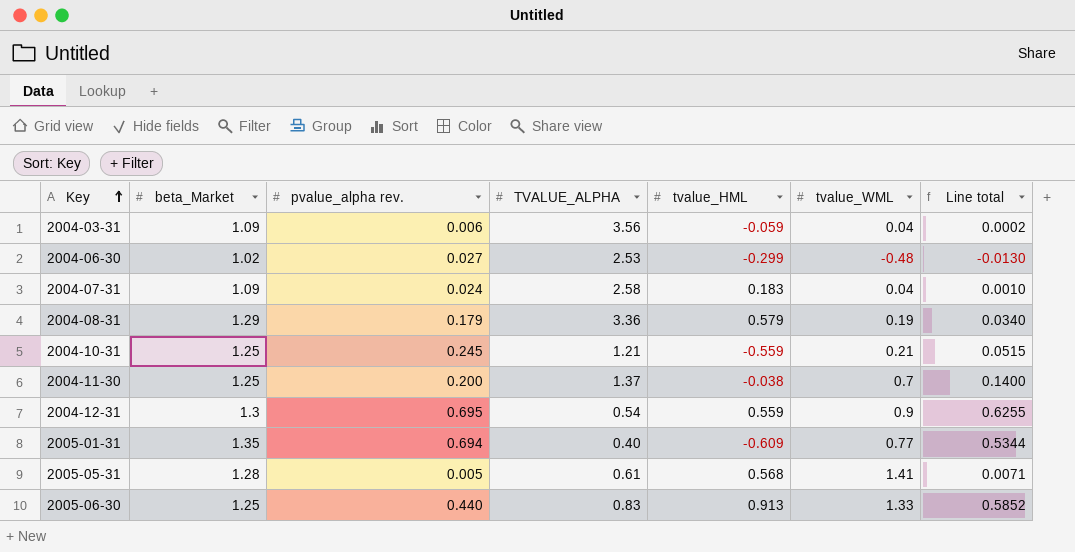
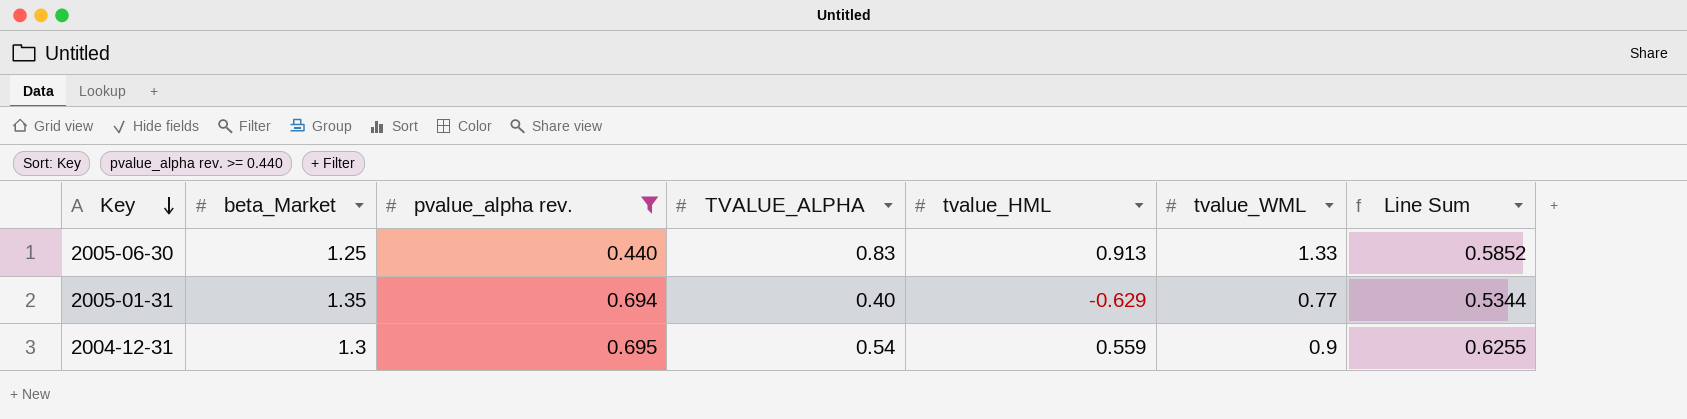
filter: none -> pvalue_alpha rev. >= 0.440
row order: Key ascending -> Key descending
column name: Line total -> Line Sum
2005-01-31 | tvalue_HML: -0.609 -> -0.629

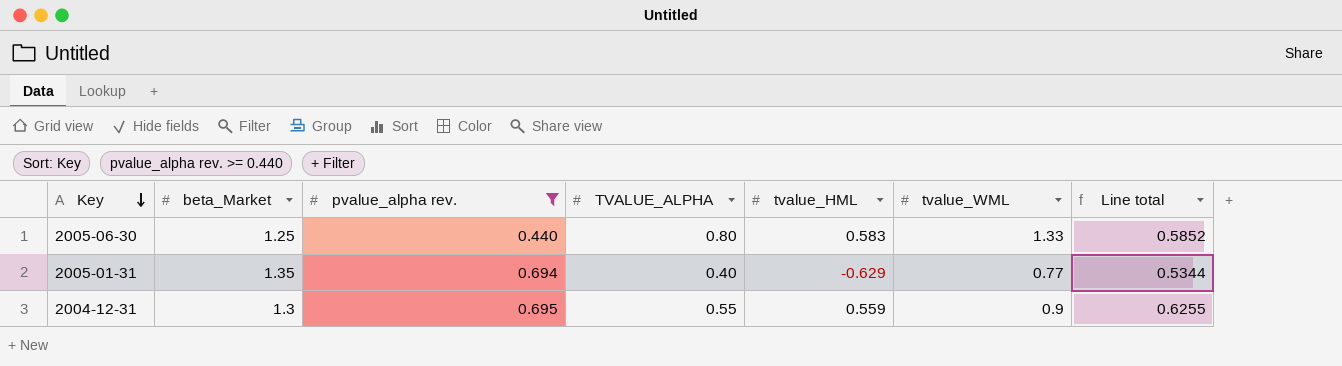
column name: Line Sum -> Line total
2005-06-30 | TVALUE_ALPHA: 0.83 -> 0.80
2005-06-30 | tvalue_HML: 0.913 -> 0.583
2004-12-31 | TVALUE_ALPHA: 0.54 -> 0.55

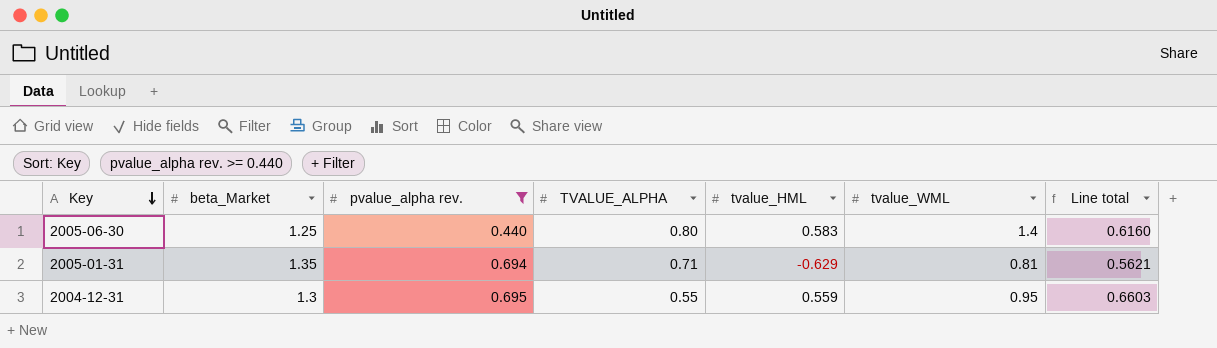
2005-06-30 | tvalue_WML: 1.33 -> 1.4
2005-06-30 | Line total: 0.5852 -> 0.6160
2005-01-31 | TVALUE_ALPHA: 0.40 -> 0.71
2005-01-31 | tvalue_WML: 0.77 -> 0.81
2005-01-31 | Line total: 0.5344 -> 0.5621
2004-12-31 | tvalue_WML: 0.9 -> 0.95
2004-12-31 | Line total: 0.6255 -> 0.6603

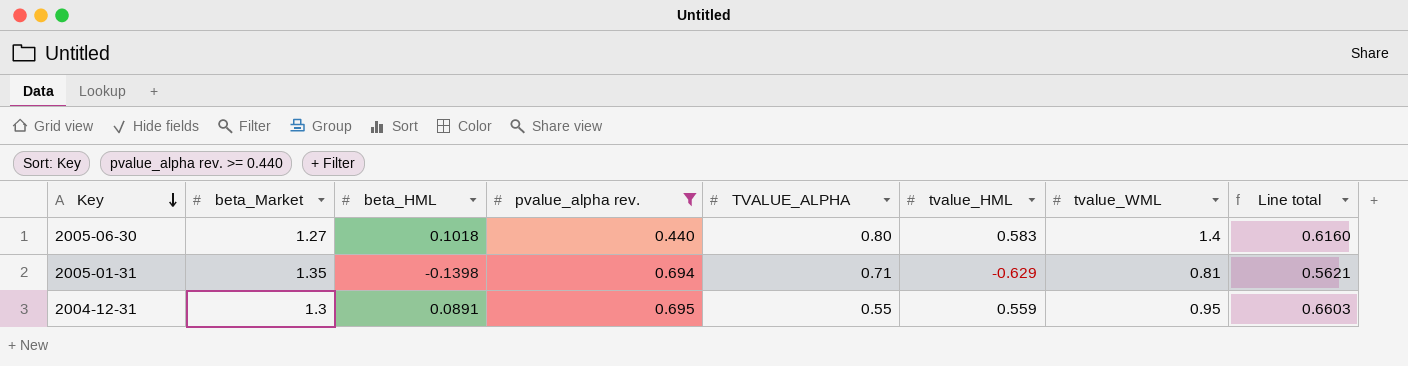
column beta_HML | position: none -> 3
2005-06-30 | beta_Market: 1.25 -> 1.27

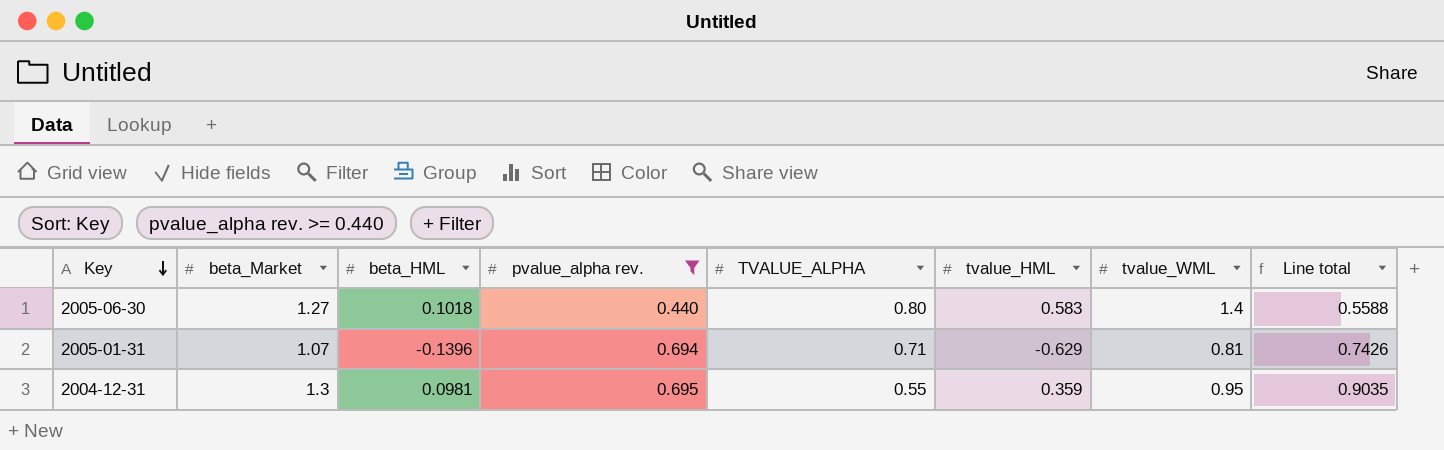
column Line total | formula: [pvalue_alpha rev.] * [tvalue_WML] -> [beta_Market] * [pvalue_alpha rev.]
2005-01-31 | beta_Market: 1.35 -> 1.07
2005-01-31 | beta_HML: -0.1398 -> -0.1396
2004-12-31 | beta_HML: 0.0891 -> 0.0981
2004-12-31 | tvalue_HML: 0.559 -> 0.359

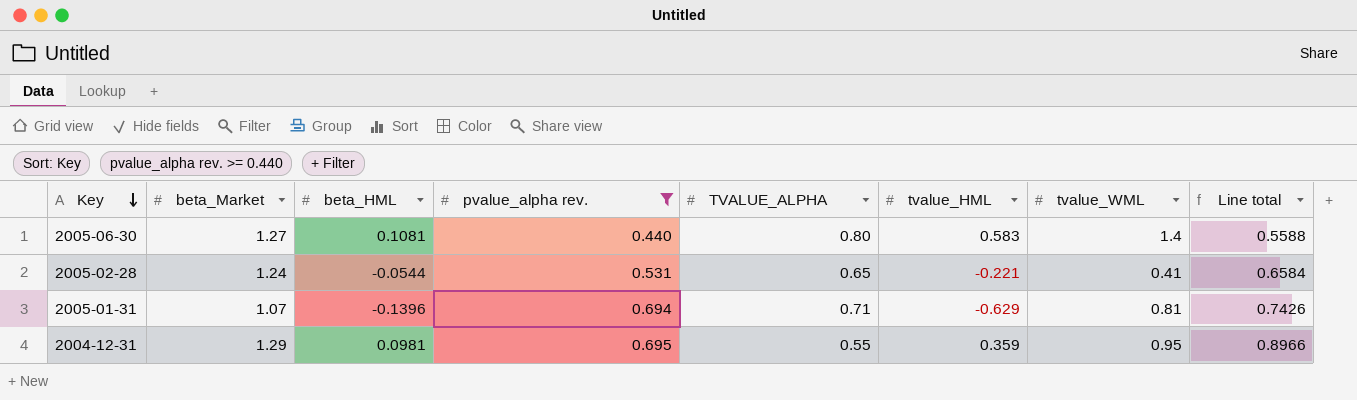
2005-06-30 | beta_HML: 0.1018 -> 0.1081
row 2005-02-28: none -> 1.24 | -0.0544 | 0.531 | 0.65 | -0.221 | 0.41 | 0.6584
2004-12-31 | beta_Market: 1.3 -> 1.29
2004-12-31 | Line total: 0.9035 -> 0.8966

